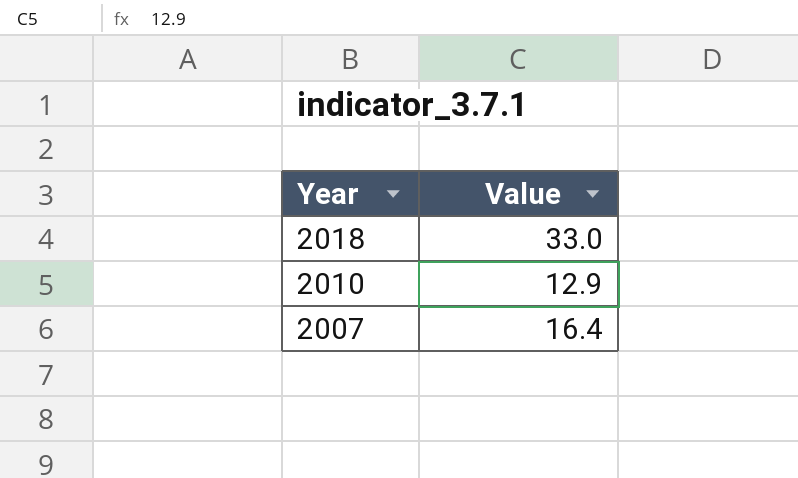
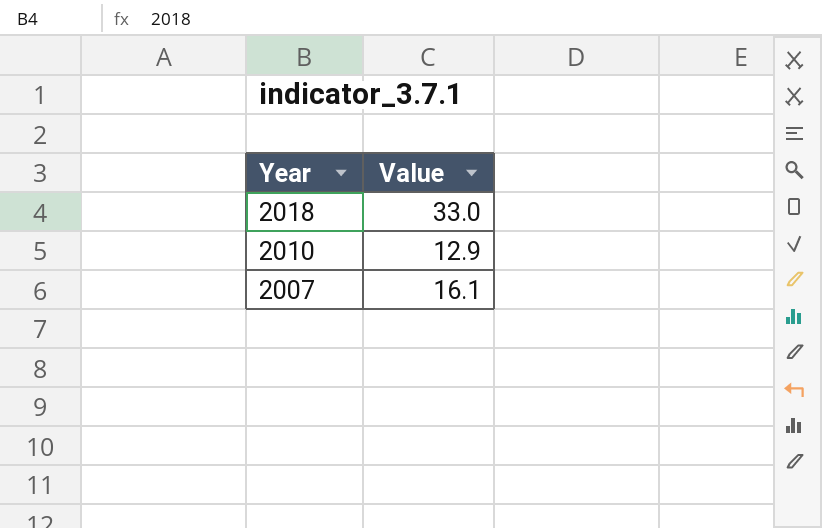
2007 | Value: 16.4 -> 16.1

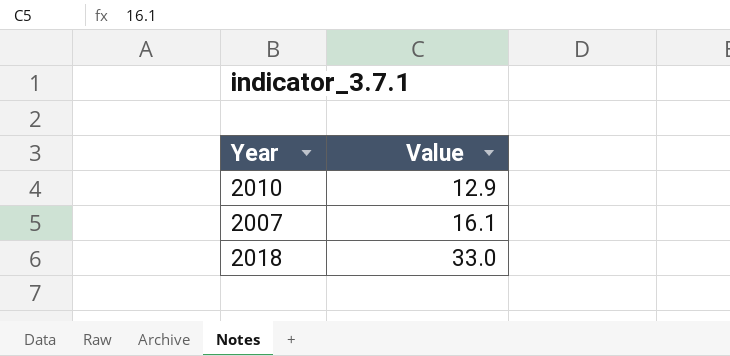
row order: Year descending -> Value ascending

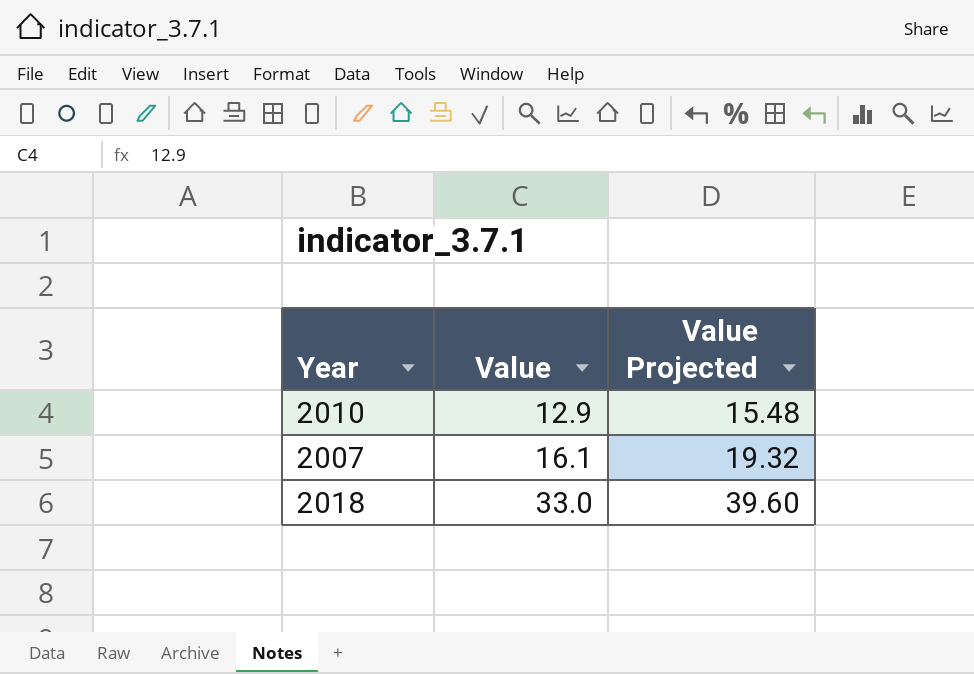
column Value Projected | formula: none -> [Value] * 1.2

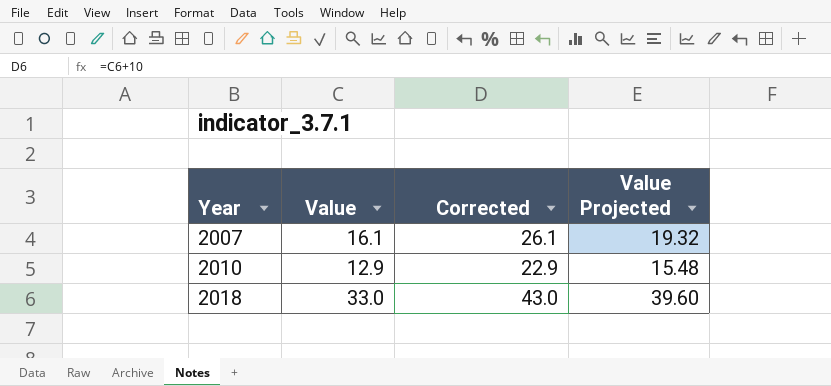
row order: Value ascending -> Year ascending
column Corrected | formula: none -> [Value] + 10

